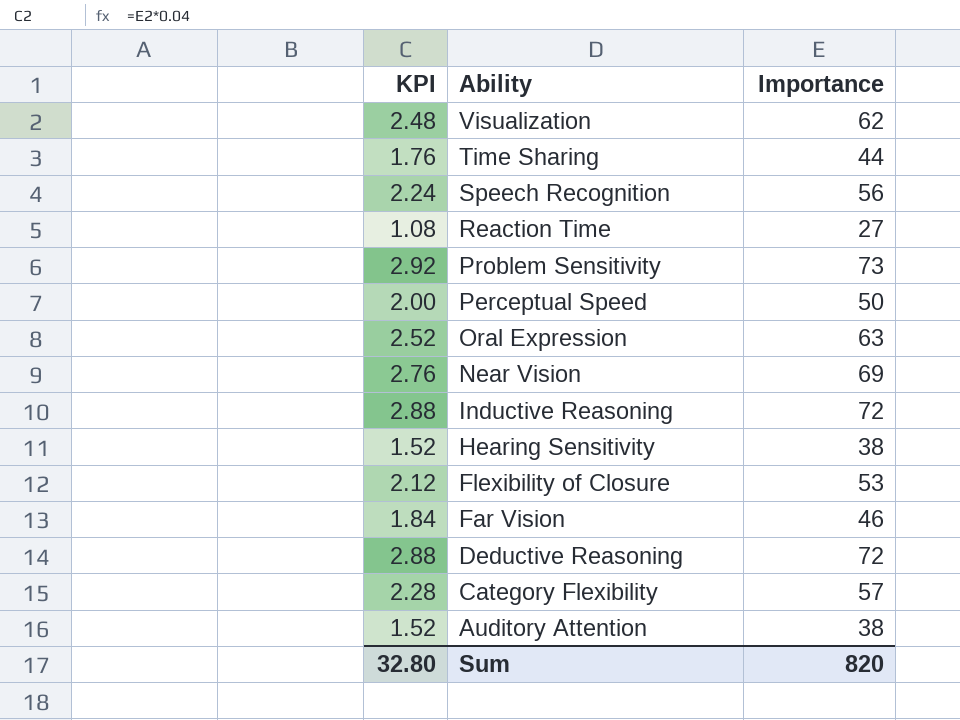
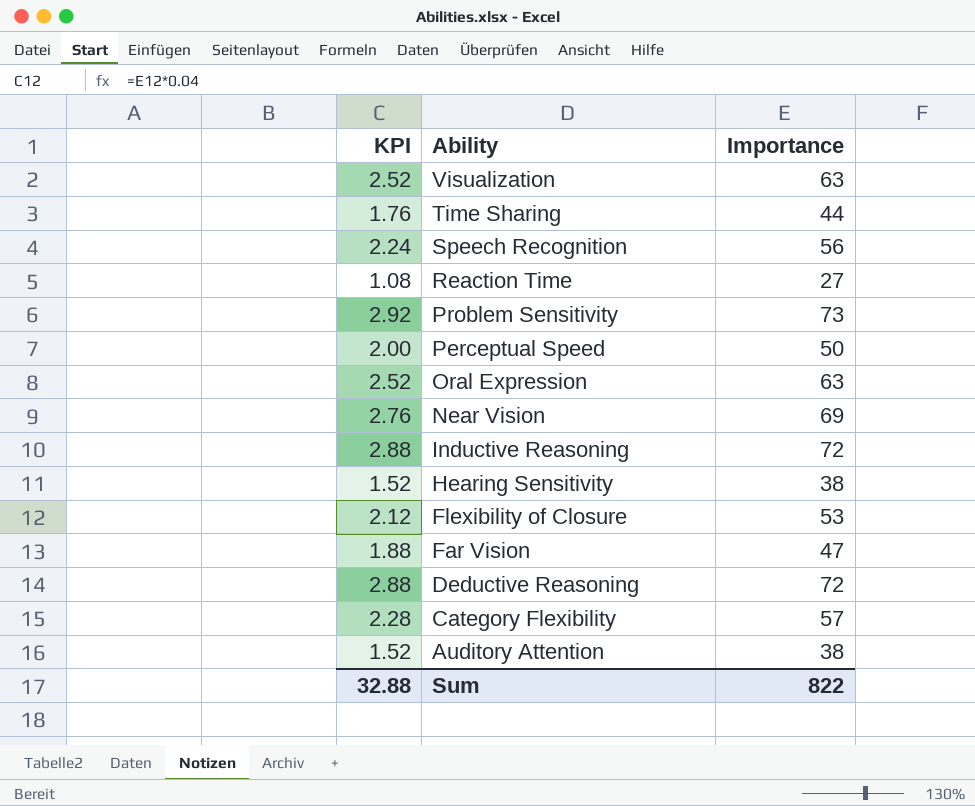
Visualization | KPI: 2.48 -> 2.52
Visualization | Importance: 62 -> 63
Far Vision | KPI: 1.84 -> 1.88
Far Vision | Importance: 46 -> 47
Sum | KPI: 32.80 -> 32.88
Sum | Importance: 820 -> 822

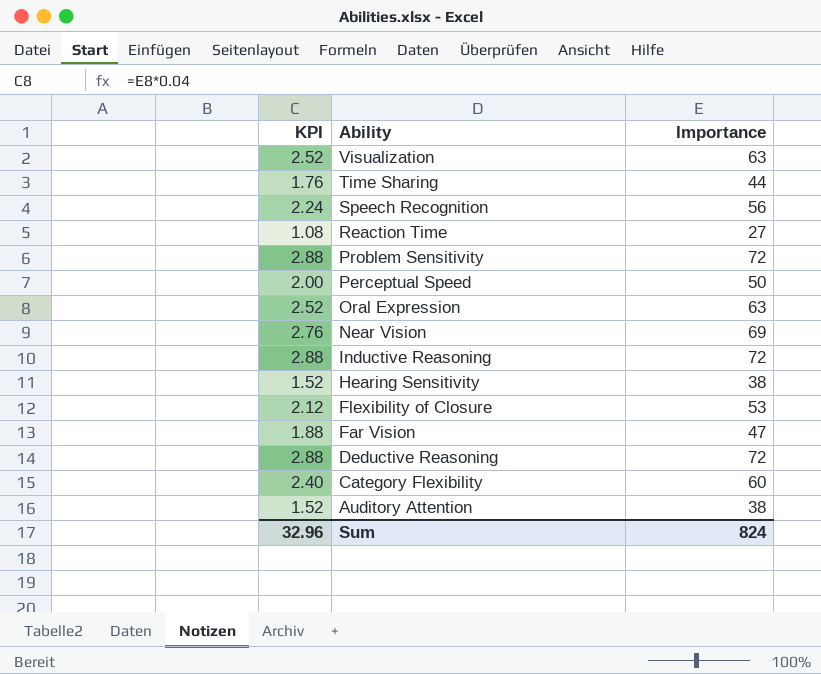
Problem Sensitivity | KPI: 2.92 -> 2.88
Problem Sensitivity | Importance: 73 -> 72
Category Flexibility | KPI: 2.28 -> 2.40
Category Flexibility | Importance: 57 -> 60
Sum | KPI: 32.88 -> 32.96
Sum | Importance: 822 -> 824

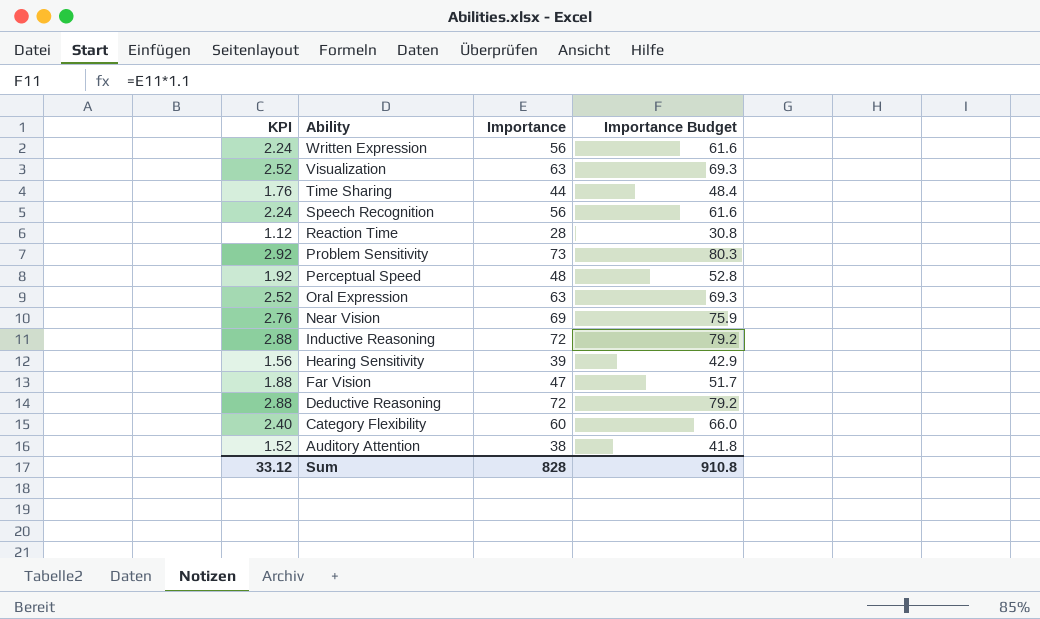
column Importance Budget | formula: none -> [Importance] * 1.1
row Flexibility of Closure: 2.12 | 53 -> none
row Written Expression: none -> 2.24 | 56 | 61.6
Reaction Time | KPI: 1.08 -> 1.12
Reaction Time | Importance: 27 -> 28
Problem Sensitivity | KPI: 2.88 -> 2.92
Problem Sensitivity | Importance: 72 -> 73
Perceptual Speed | KPI: 2.00 -> 1.92
Perceptual Speed | Importance: 50 -> 48
Hearing Sensitivity | KPI: 1.52 -> 1.56
Hearing Sensitivity | Importance: 38 -> 39
Sum | KPI: 32.96 -> 33.12
Sum | Importance: 824 -> 828

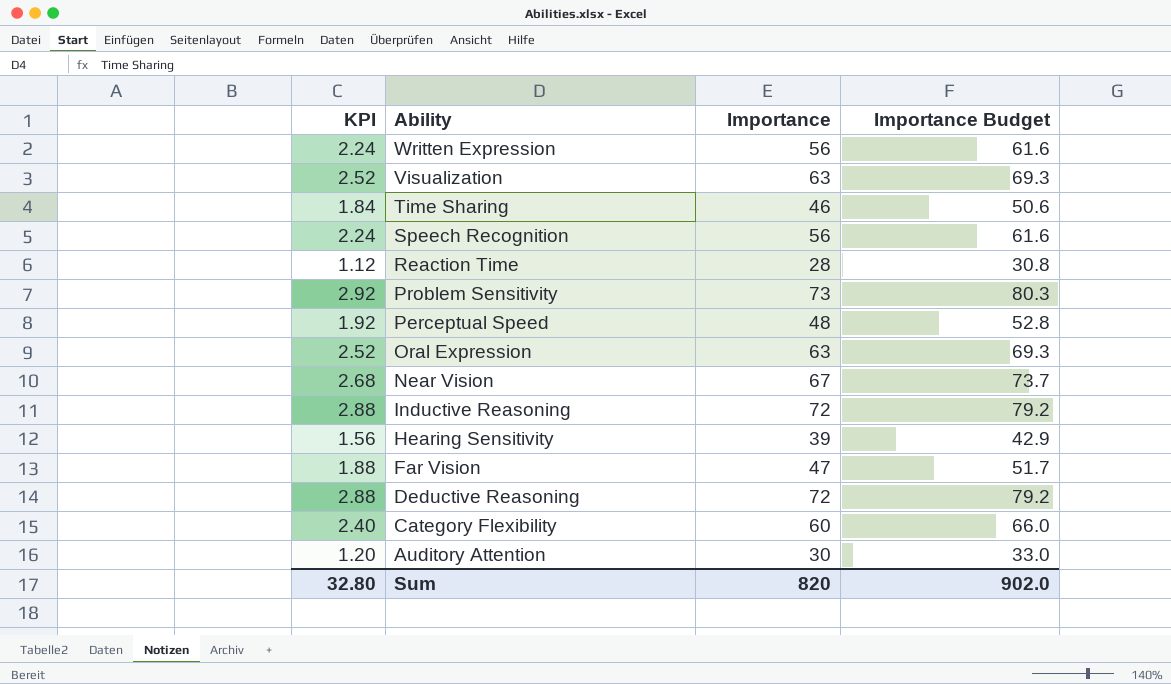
Time Sharing | KPI: 1.76 -> 1.84
Time Sharing | Importance: 44 -> 46
Time Sharing | Importance Budget: 48.4 -> 50.6
Near Vision | KPI: 2.76 -> 2.68
Near Vision | Importance: 69 -> 67
Near Vision | Importance Budget: 75.9 -> 73.7
Auditory Attention | KPI: 1.52 -> 1.20
Auditory Attention | Importance: 38 -> 30
Auditory Attention | Importance Budget: 41.8 -> 33.0
Sum | KPI: 33.12 -> 32.80
Sum | Importance: 828 -> 820
Sum | Importance Budget: 910.8 -> 902.0

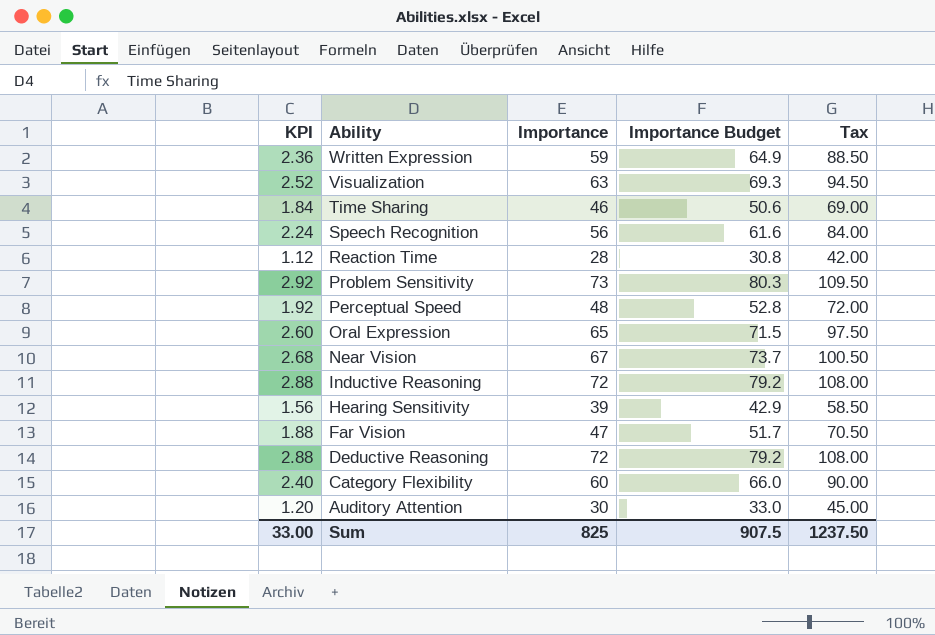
column Tax | formula: none -> [Importance] * 1.5
Written Expression | KPI: 2.24 -> 2.36
Written Expression | Importance: 56 -> 59
Written Expression | Importance Budget: 61.6 -> 64.9
Oral Expression | KPI: 2.52 -> 2.60
Oral Expression | Importance: 63 -> 65
Oral Expression | Importance Budget: 69.3 -> 71.5
Sum | KPI: 32.80 -> 33.00
Sum | Importance: 820 -> 825
Sum | Importance Budget: 902.0 -> 907.5

